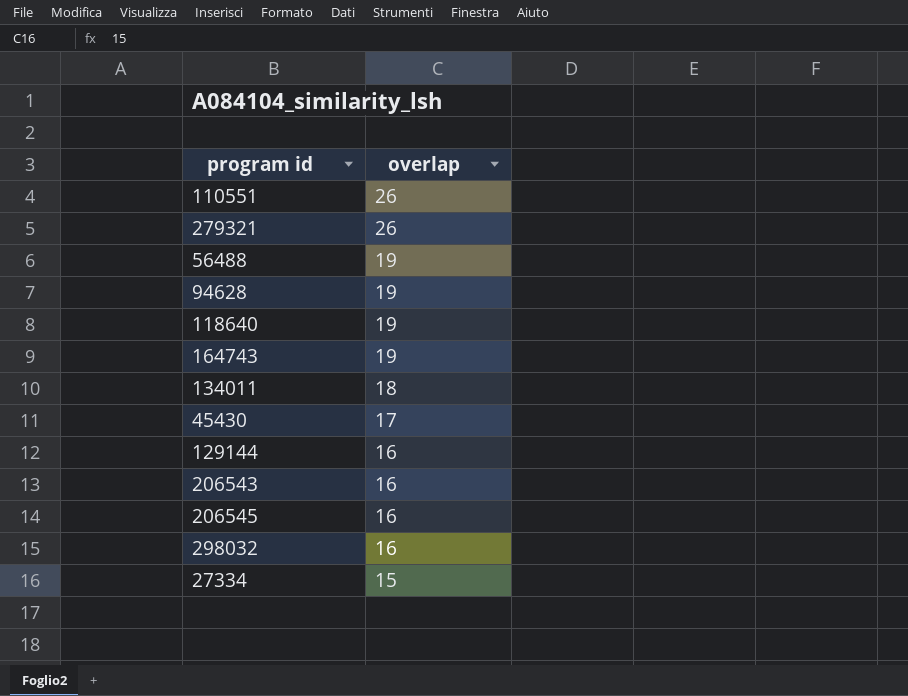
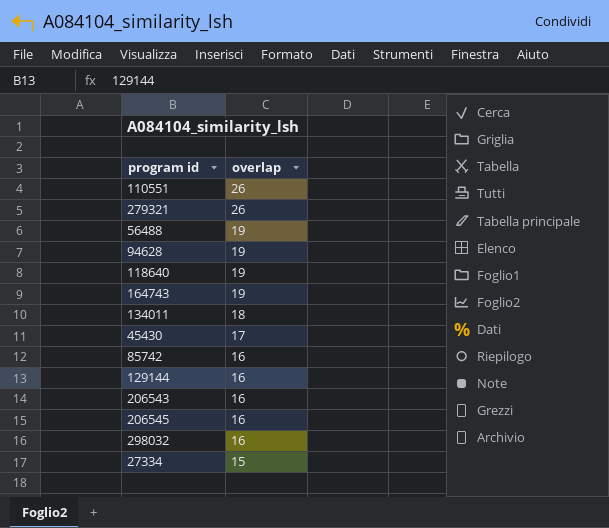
row 85742: none -> 16

